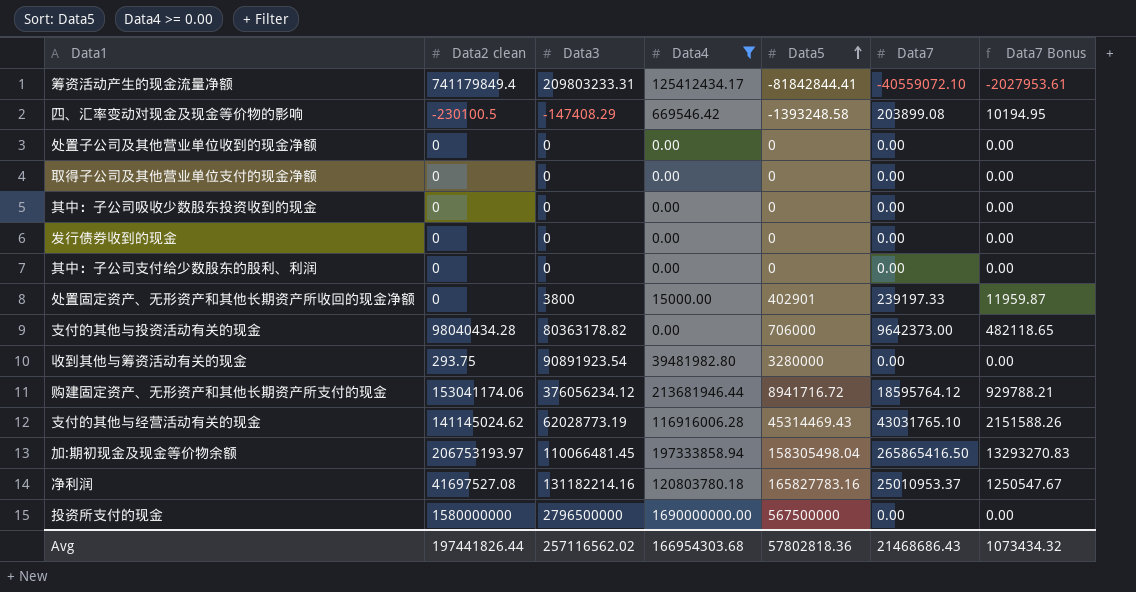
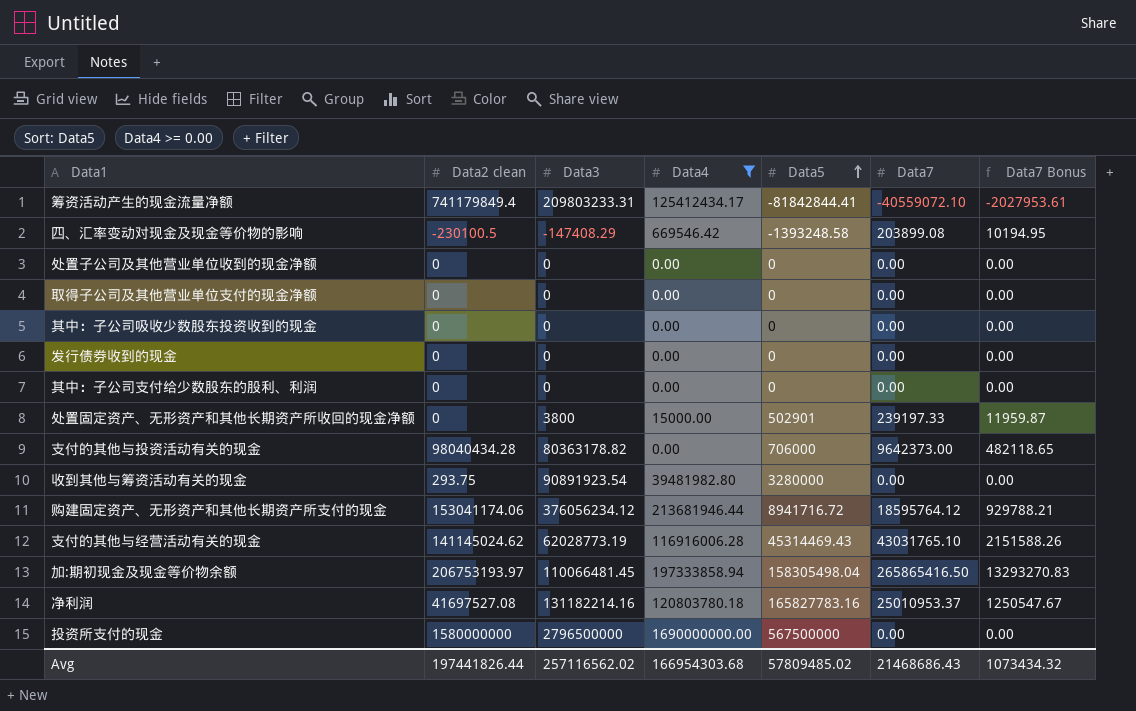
处置固定资产、无形资产和其他长期资产所收回的现金净额 | Data5: 402901 -> 502901
Avg | Data5: 57802818.36 -> 57809485.02

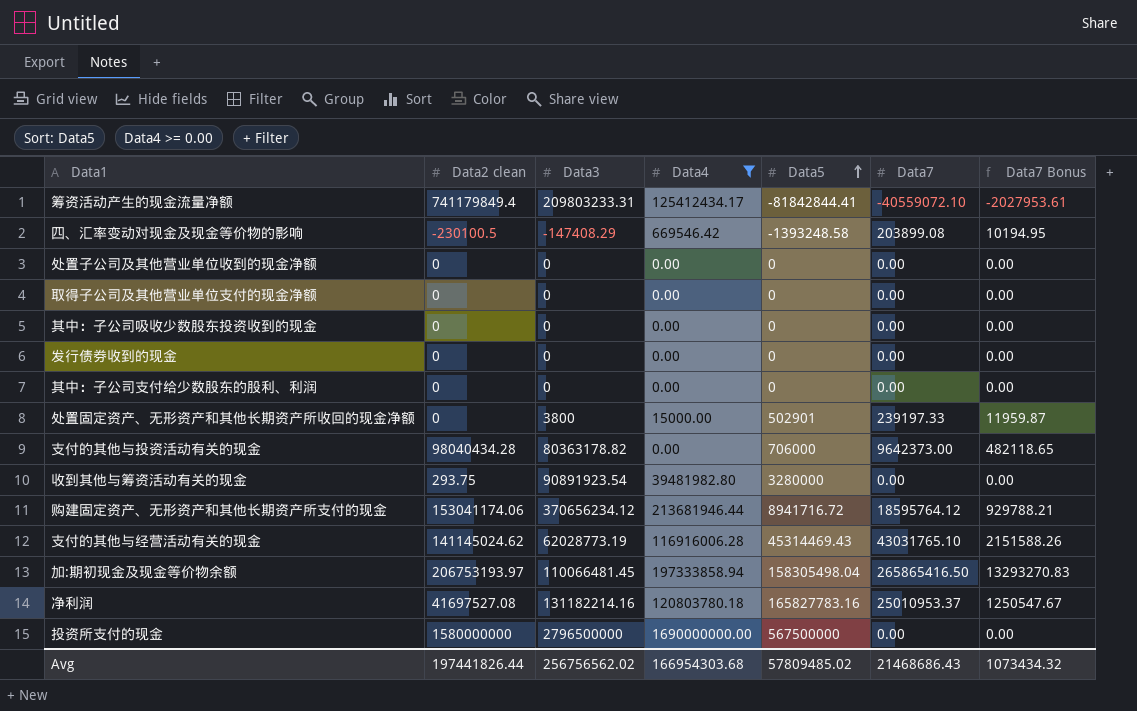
购建固定资产、无形资产和其他长期资产所支付的现金 | Data3: 376056234.12 -> 370656234.12
Avg | Data3: 257116562.02 -> 256756562.02

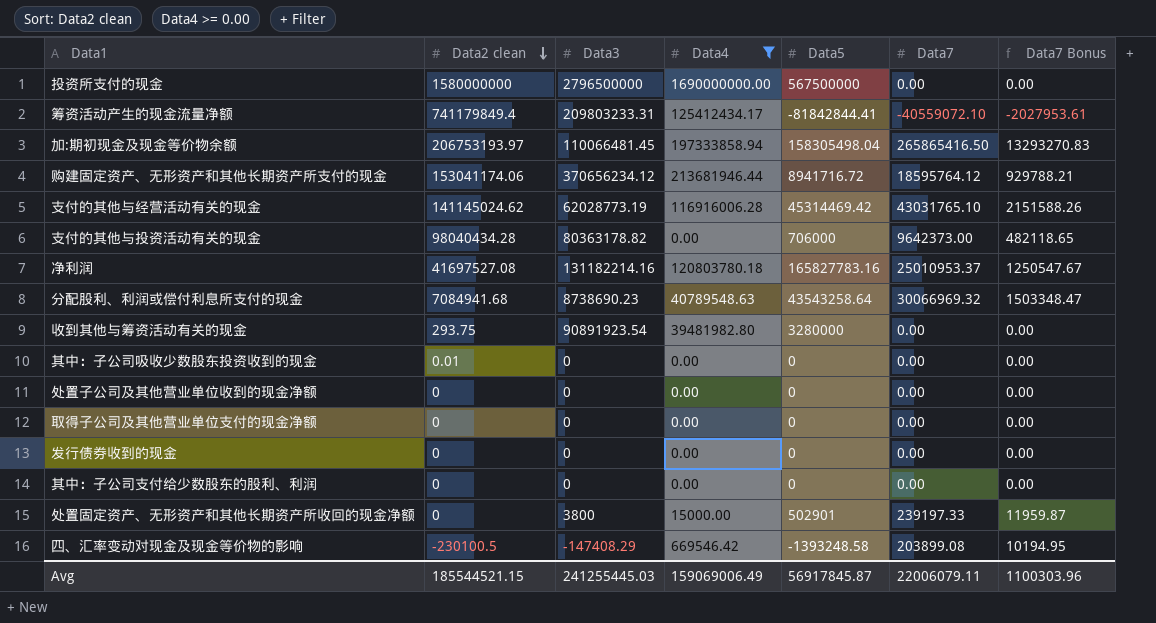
row order: Data5 ascending -> Data2 clean descending
支付的其他与经营活动有关的现金 | Data5: 45314469.43 -> 45314469.42
row 分配股利、利润或偿付利息所支付的现金: none -> 7084941.68 | 8738690.23 | 40789548.63 | 43543258.64 | 30066969.32 | 1503348.47
其中：子公司吸收少数股东投资收到的现金 | Data2 clean: 0 -> 0.01
Avg | Data2 clean: 197441826.44 -> 185544521.15
Avg | Data3: 256756562.02 -> 241255445.03
Avg | Data4: 166954303.68 -> 159069006.49
Avg | Data5: 57809485.02 -> 56917845.87
Avg | Data7: 21468686.43 -> 22006079.11
Avg | Data7 Bonus: 1073434.32 -> 1100303.96

